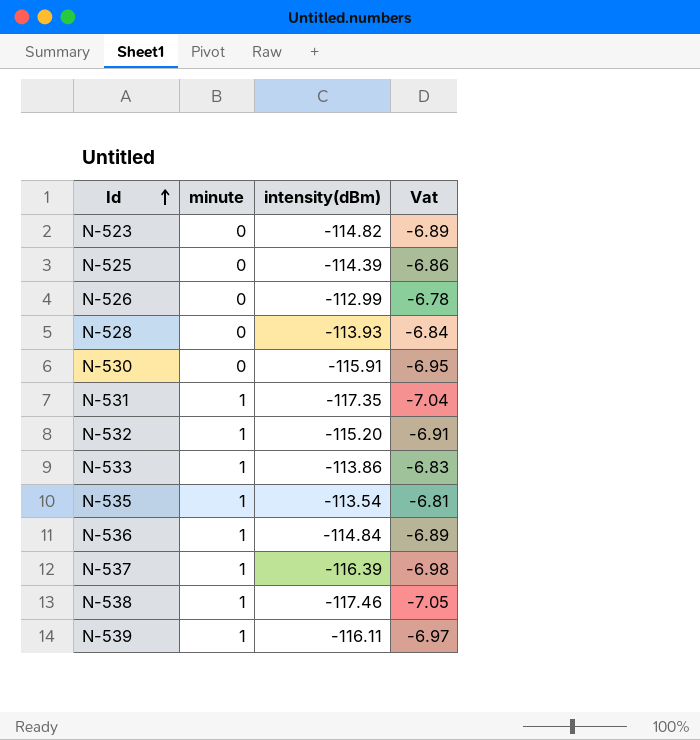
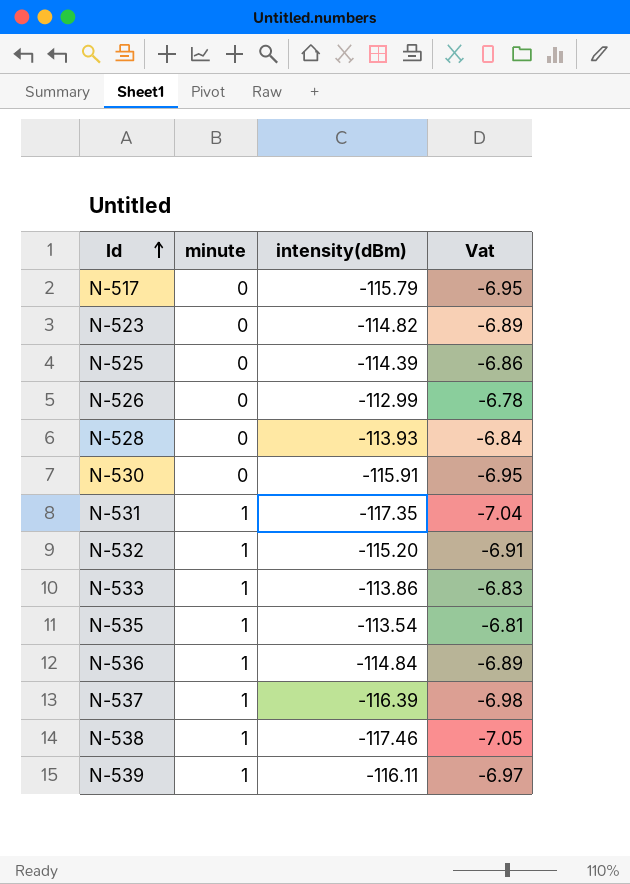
row N-517: none -> 0 | -115.79 | -6.95

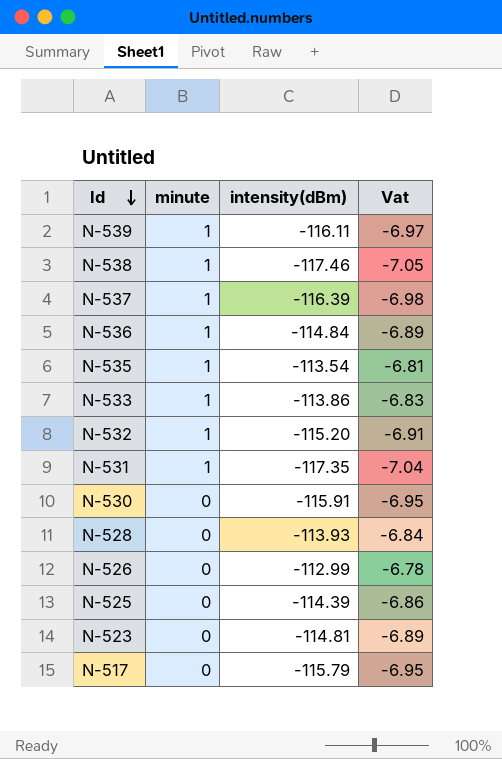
row order: Id ascending -> Id descending
N-523 | intensity(dBm): -114.82 -> -114.81

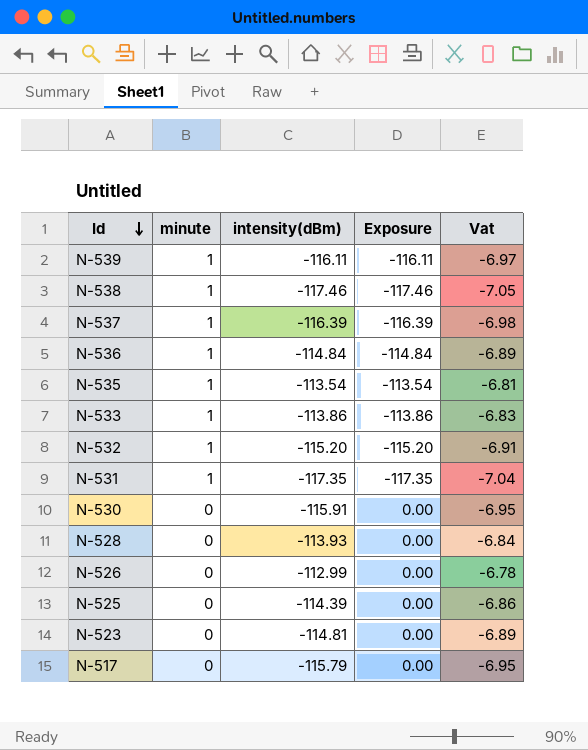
column Exposure | formula: none -> [minute] * [intensity(dBm)]

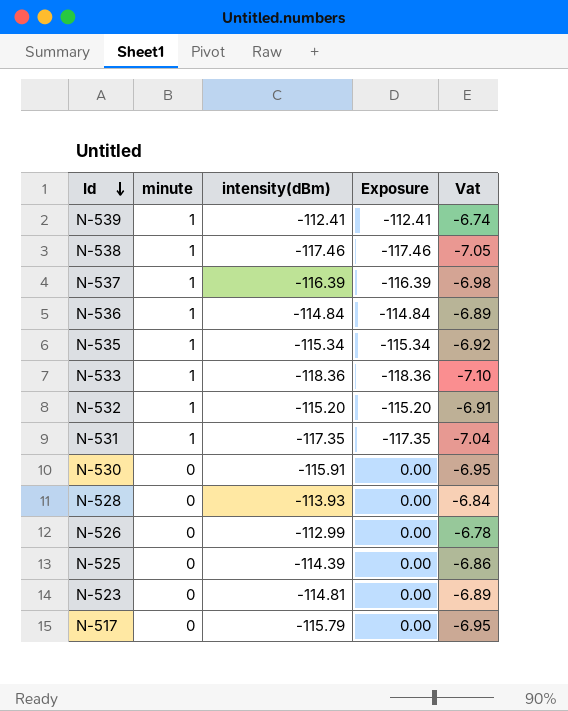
N-539 | intensity(dBm): -116.11 -> -112.41
N-539 | Exposure: -116.11 -> -112.41
N-539 | Vat: -6.97 -> -6.74
N-535 | intensity(dBm): -113.54 -> -115.34
N-535 | Exposure: -113.54 -> -115.34
N-535 | Vat: -6.81 -> -6.92
N-533 | intensity(dBm): -113.86 -> -118.36
N-533 | Exposure: -113.86 -> -118.36
N-533 | Vat: -6.83 -> -7.10

